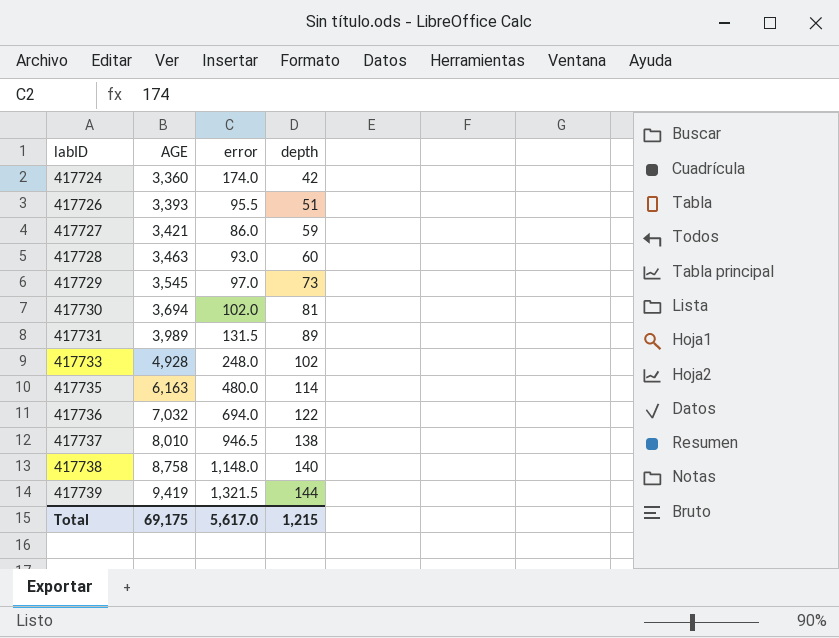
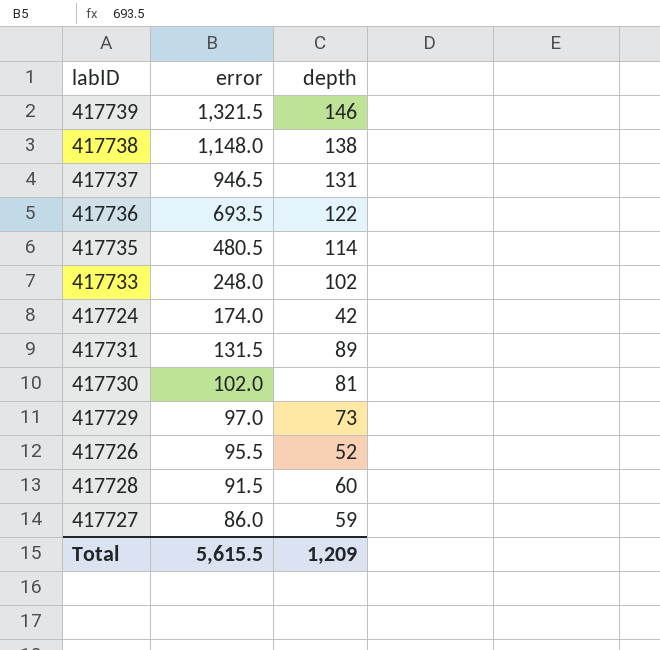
row order: labID ascending -> error descending
column AGE | position: 2 -> none
417739 | depth: 144 -> 146
417738 | depth: 140 -> 138
417737 | depth: 138 -> 131
417736 | error: 694.0 -> 693.5
417735 | error: 480.0 -> 480.5
417726 | depth: 51 -> 52
417728 | error: 93.0 -> 91.5
Total | error: 5,617.0 -> 5,615.5
Total | depth: 1,215 -> 1,209

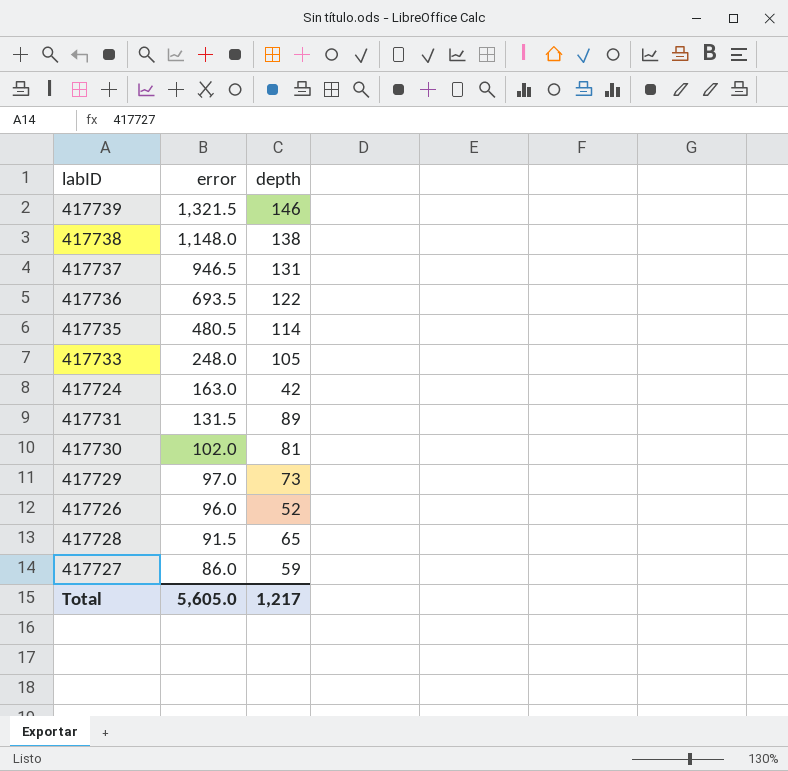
417733 | depth: 102 -> 105
417724 | error: 174.0 -> 163.0
417726 | error: 95.5 -> 96.0
417728 | depth: 60 -> 65
Total | error: 5,615.5 -> 5,605.0
Total | depth: 1,209 -> 1,217

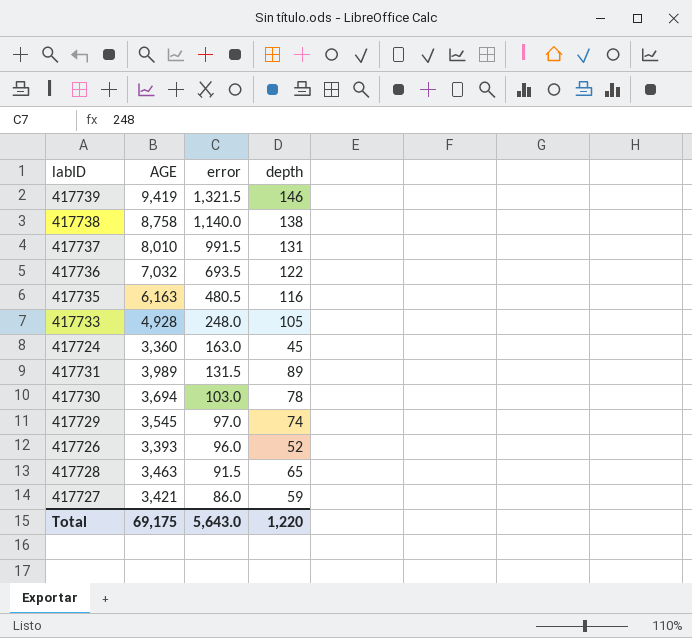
column AGE | position: none -> 2
417738 | error: 1,148.0 -> 1,140.0
417737 | error: 946.5 -> 991.5
417735 | depth: 114 -> 116
417724 | depth: 42 -> 45
417730 | error: 102.0 -> 103.0
417730 | depth: 81 -> 78
417729 | depth: 73 -> 74
Total | error: 5,605.0 -> 5,643.0
Total | depth: 1,217 -> 1,220

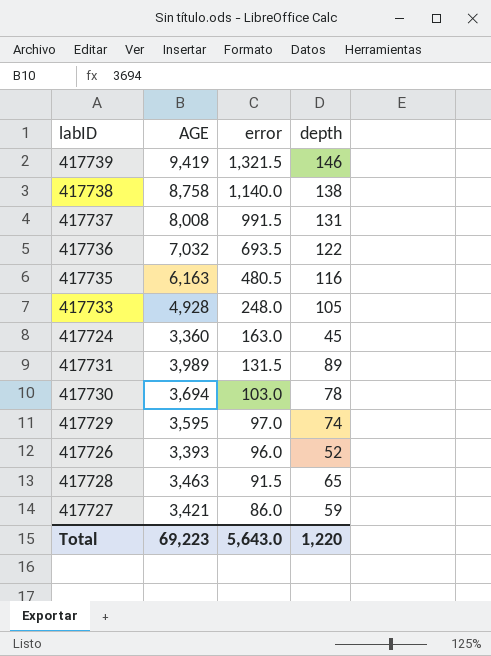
417737 | AGE: 8,010 -> 8,008
417729 | AGE: 3,545 -> 3,595
Total | AGE: 69,175 -> 69,223

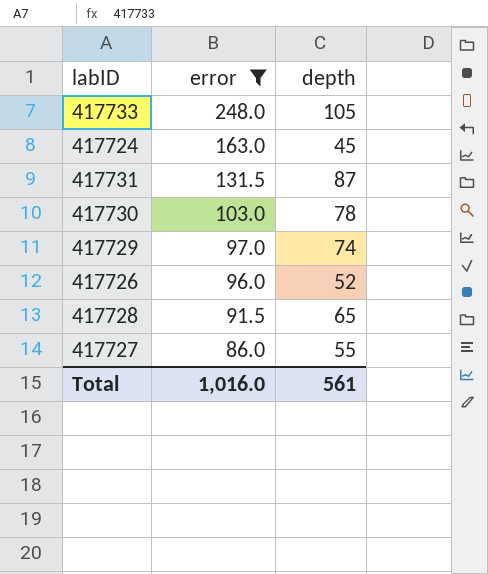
filter: none -> error <= 248.0
column AGE | position: 2 -> none
417731 | depth: 89 -> 87
417727 | depth: 59 -> 55
Total | error: 5,643.0 -> 1,016.0
Total | depth: 1,220 -> 561

